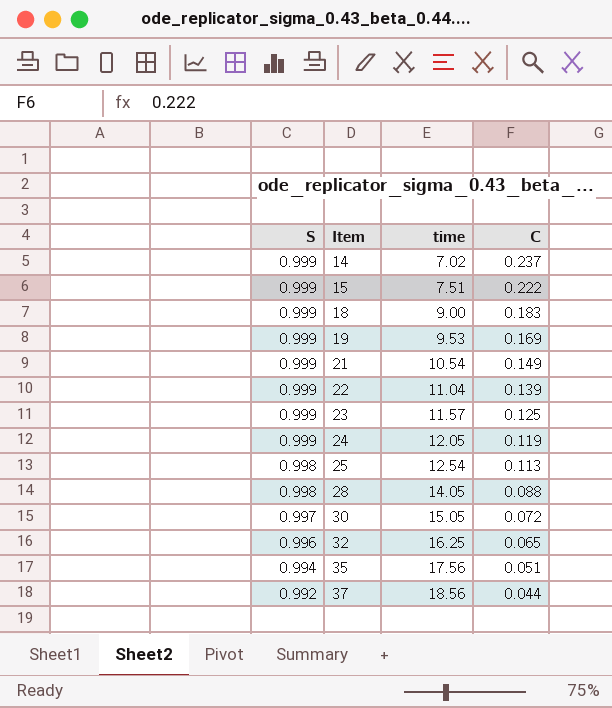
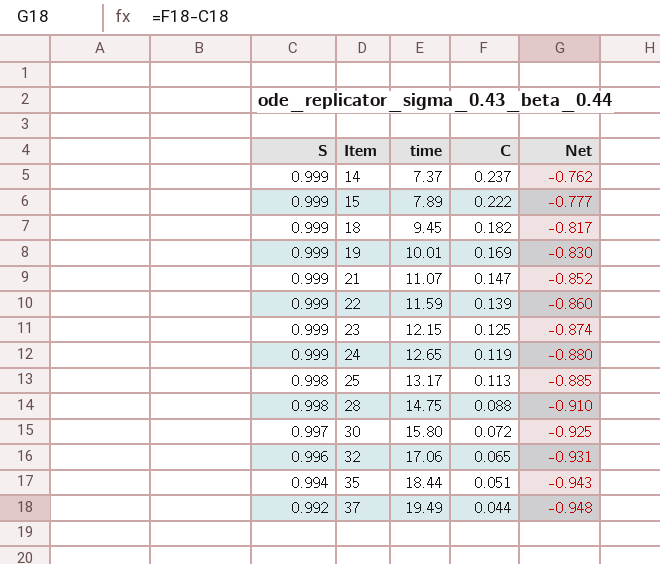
column Net | formula: none -> [C] - [S]
14 | time: 7.02 -> 7.37
15 | time: 7.51 -> 7.89
18 | time: 9.00 -> 9.45
18 | C: 0.183 -> 0.182
19 | time: 9.53 -> 10.01
21 | time: 10.54 -> 11.07
21 | C: 0.149 -> 0.147
22 | time: 11.04 -> 11.59
23 | time: 11.57 -> 12.15
24 | time: 12.05 -> 12.65
25 | time: 12.54 -> 13.17
28 | time: 14.05 -> 14.75
30 | time: 15.05 -> 15.80
32 | time: 16.25 -> 17.06
35 | time: 17.56 -> 18.44
37 | time: 18.56 -> 19.49

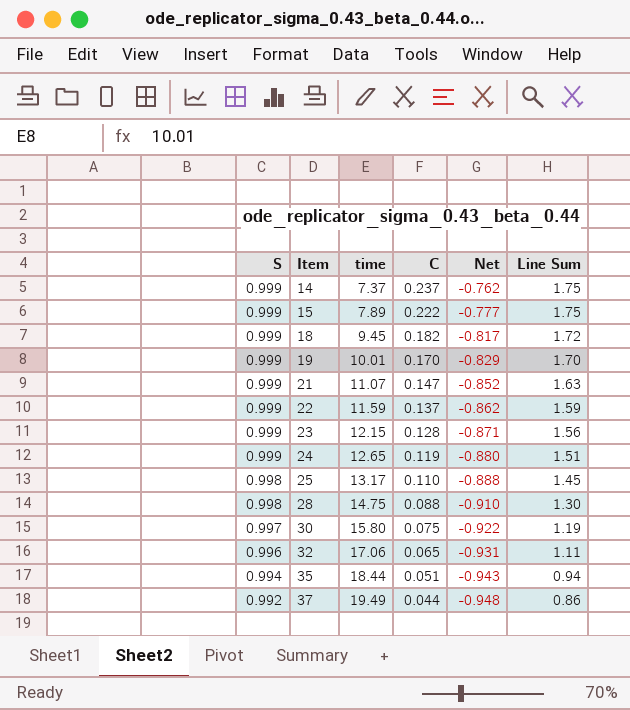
column Line Sum | formula: none -> [time] * [C]
19 | C: 0.169 -> 0.170
19 | Net: -0.830 -> -0.829
22 | C: 0.139 -> 0.137
22 | Net: -0.860 -> -0.862
23 | C: 0.125 -> 0.128
23 | Net: -0.874 -> -0.871
25 | C: 0.113 -> 0.110
25 | Net: -0.885 -> -0.888
30 | C: 0.072 -> 0.075
30 | Net: -0.925 -> -0.922

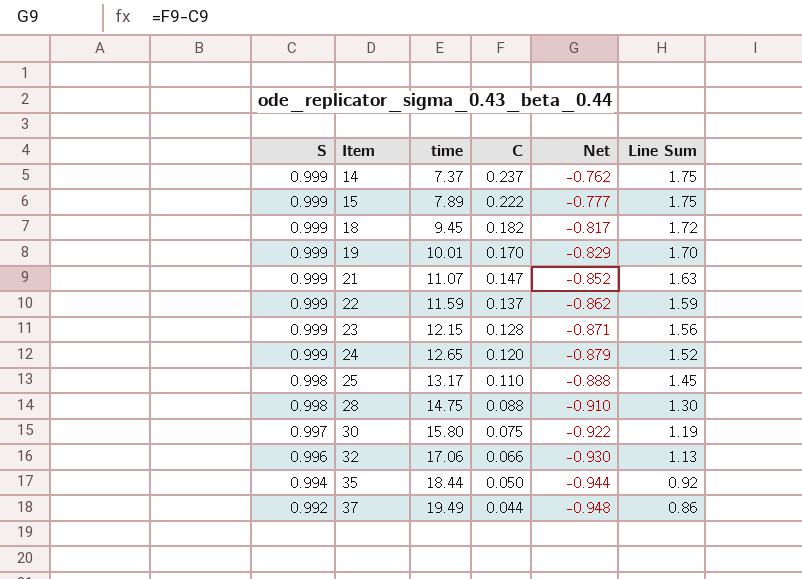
24 | C: 0.119 -> 0.120
24 | Net: -0.880 -> -0.879
24 | Line Sum: 1.51 -> 1.52
32 | C: 0.065 -> 0.066
32 | Net: -0.931 -> -0.930
32 | Line Sum: 1.11 -> 1.13
35 | C: 0.051 -> 0.050
35 | Net: -0.943 -> -0.944
35 | Line Sum: 0.94 -> 0.92

